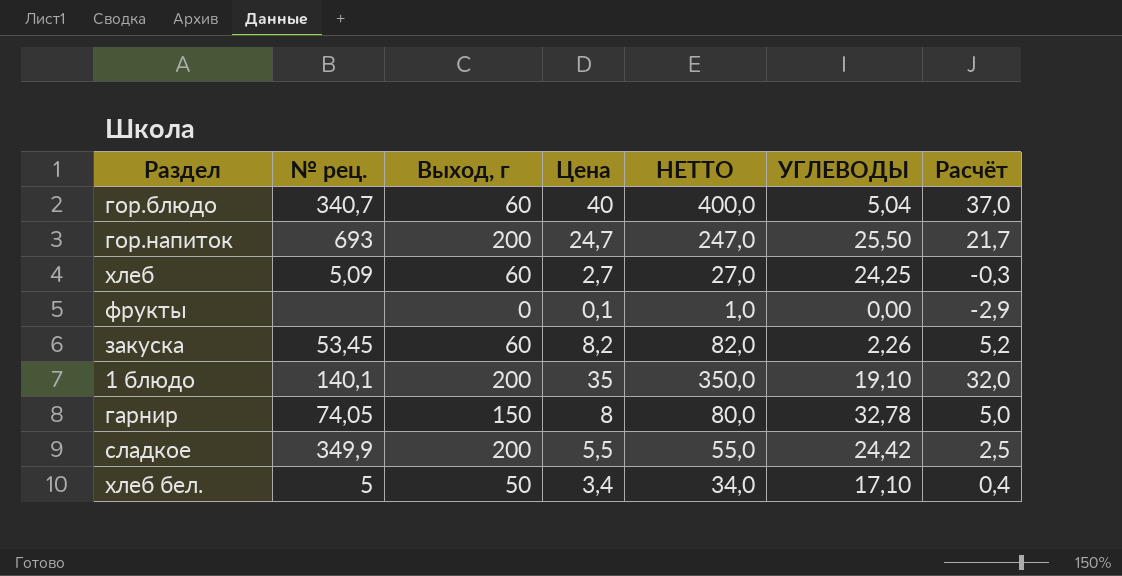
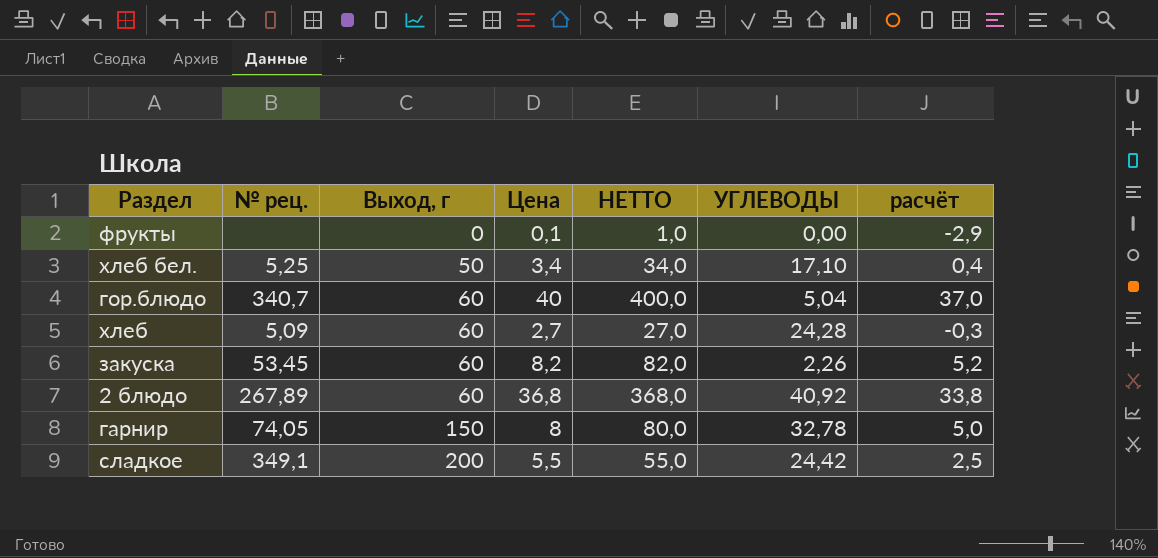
row order: none -> Выход, г ascending
column name: Расчёт -> расчёт
row гор.напиток: 693 | 200 | 24,7 | 247,0 | 25,50 | 21,7 -> none
row 1 блюдо: 140,1 | 200 | 35 | 350,0 | 19,10 | 32,0 -> none
хлеб бел. | № рец.: 5 -> 5,25
хлеб | УГЛЕВОДЫ: 24,25 -> 24,28
row 2 блюдо: none -> 267,89 | 60 | 36,8 | 368,0 | 40,92 | 33,8
сладкое | № рец.: 349,9 -> 349,1

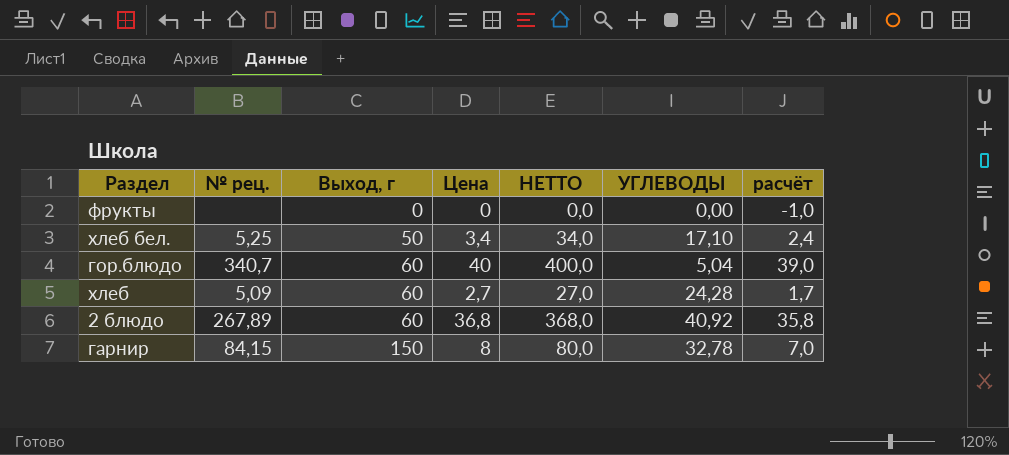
column расчёт | formula: [Цена] - 3 -> [Цена] - 1
row закуска: 53,45 | 60 | 8,2 | 82,0 | 2,26 | 5,2 -> none
row сладкое: 349,1 | 200 | 5,5 | 55,0 | 24,42 | 2,5 -> none
фрукты | Цена: 0,1 -> 0
фрукты | НЕТТО: 1,0 -> 0,0
гарнир | № рец.: 74,05 -> 84,15

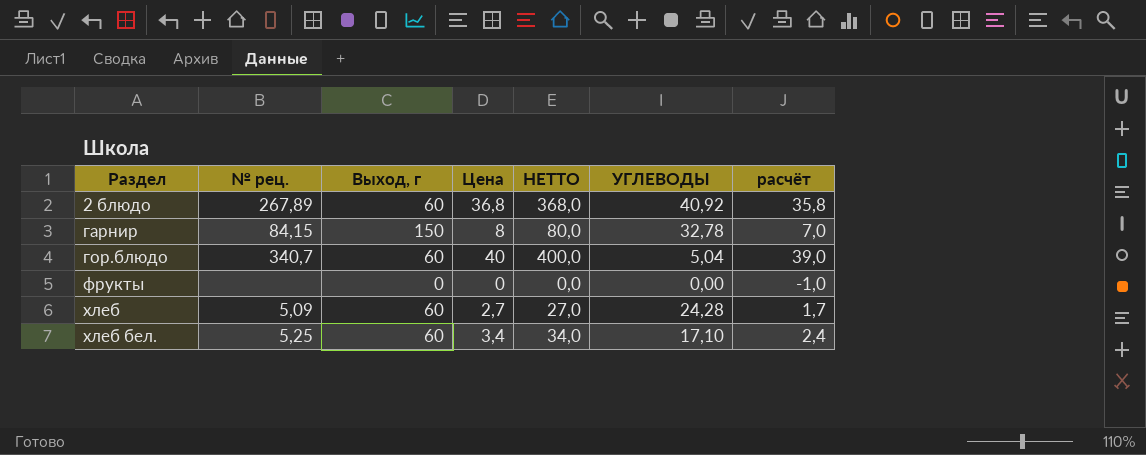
row order: Выход, г ascending -> Раздел ascending
хлеб бел. | Выход, г: 50 -> 60

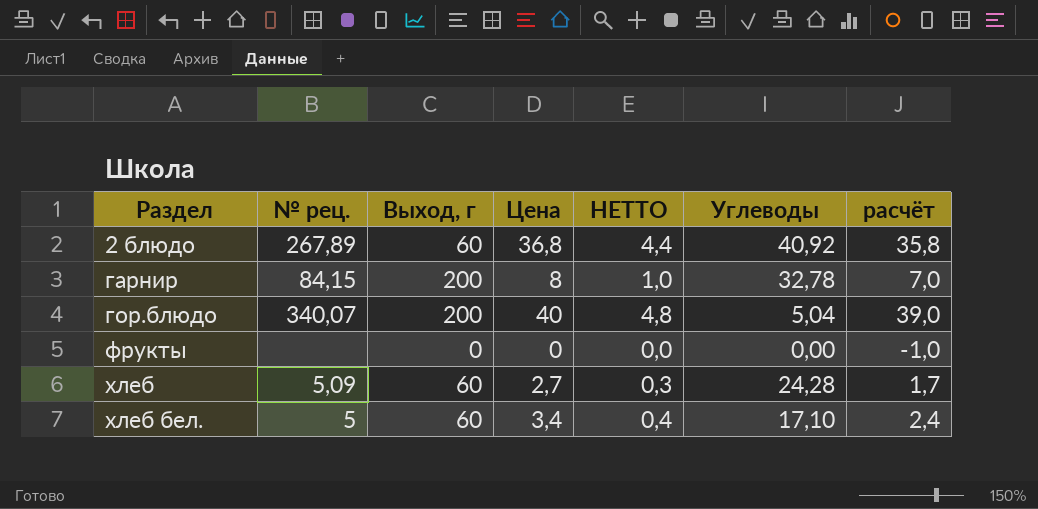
column НЕТТО | formula: [Цена] * 10 -> [Цена] * 0,12
column name: УГЛЕВОДЫ -> Углеводы
гарнир | Выход, г: 150 -> 200
гор.блюдо | № рец.: 340,7 -> 340,07
гор.блюдо | Выход, г: 60 -> 200
хлеб бел. | № рец.: 5,25 -> 5

